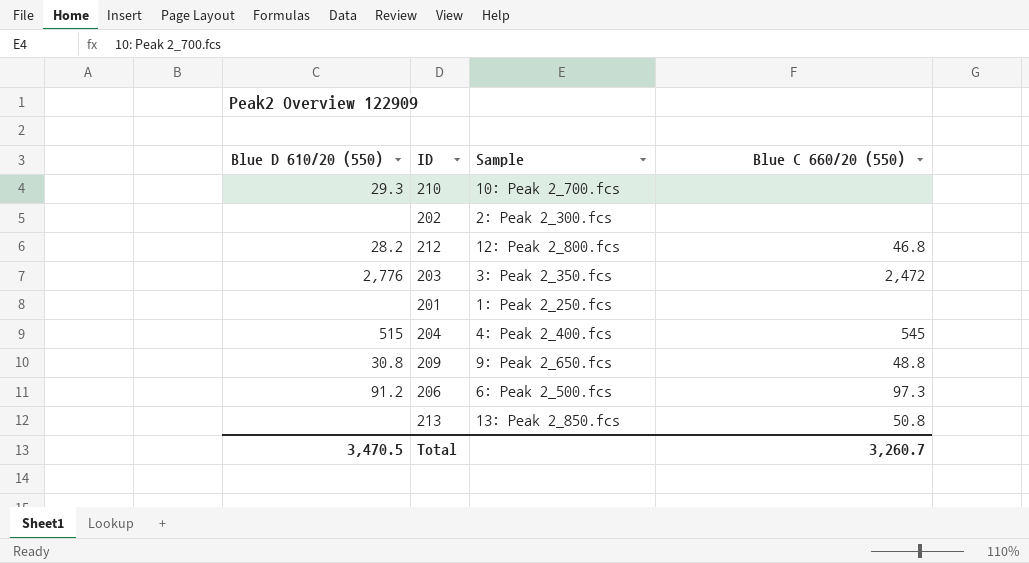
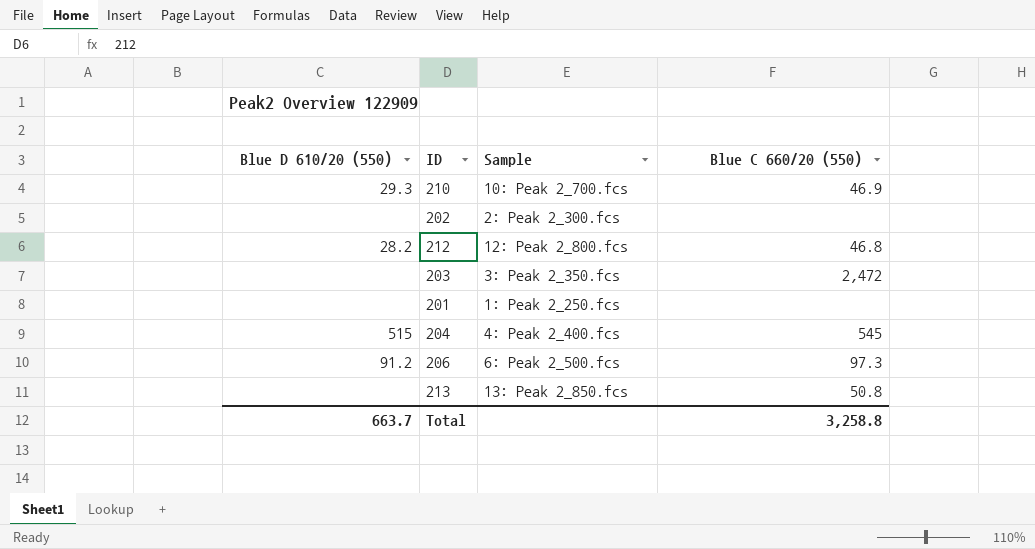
row 209: 30.8 | 9: Peak 2_650.fcs | 48.8 -> none
210 | Blue C 660/20 (550): none -> 46.9
203 | Blue D 610/20 (550): 2,776 -> none
Total | Blue D 610/20 (550): 3,470.5 -> 663.7
Total | Blue C 660/20 (550): 3,260.7 -> 3,258.8

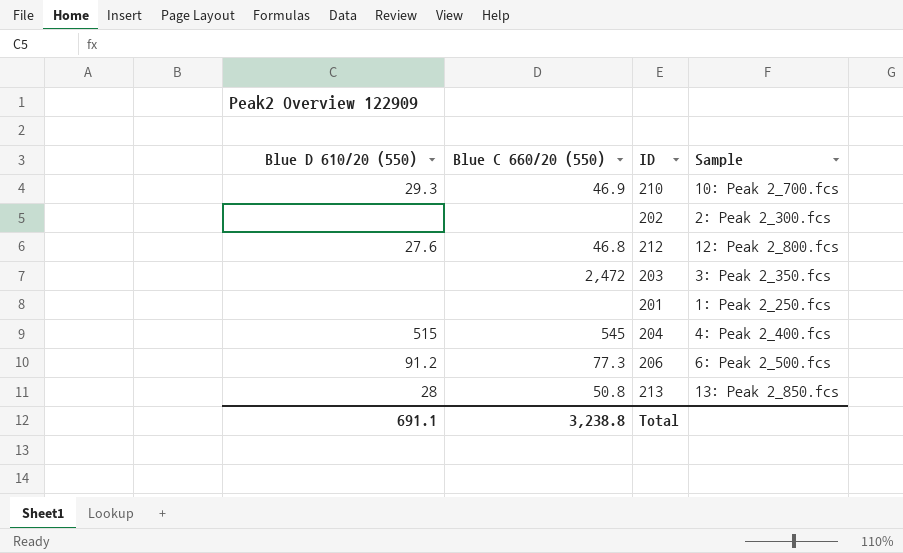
column Blue C 660/20 (550) | position: 4 -> 2
212 | Blue D 610/20 (550): 28.2 -> 27.6
206 | Blue C 660/20 (550): 97.3 -> 77.3
213 | Blue D 610/20 (550): none -> 28
Total | Blue D 610/20 (550): 663.7 -> 691.1
Total | Blue C 660/20 (550): 3,258.8 -> 3,238.8

